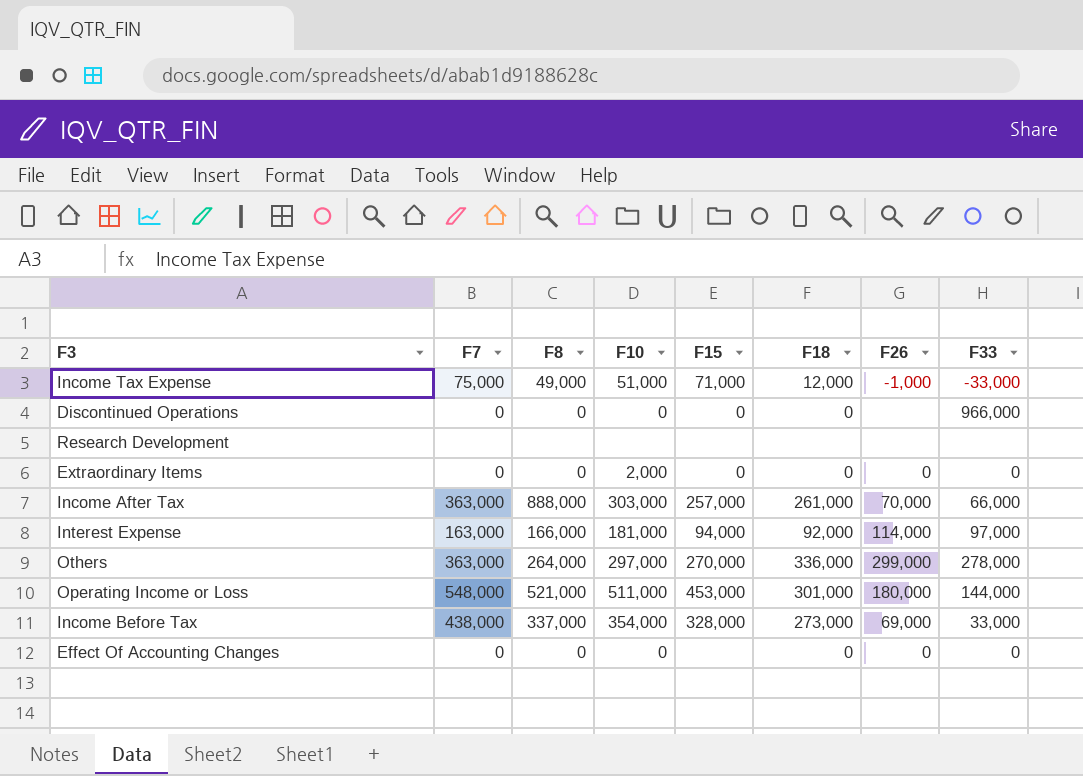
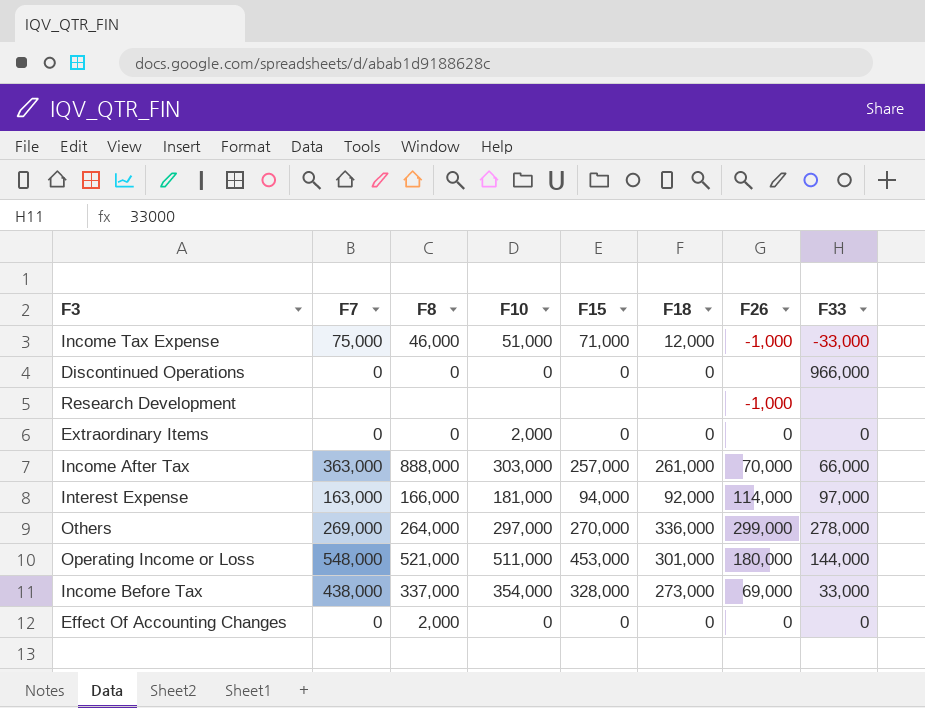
Income Tax Expense | F8: 49,000 -> 46,000
Research Development | F26: none -> -1,000
Others | F7: 363,000 -> 269,000
Effect Of Accounting Changes | F8: 0 -> 2,000
Effect Of Accounting Changes | F15: none -> 0

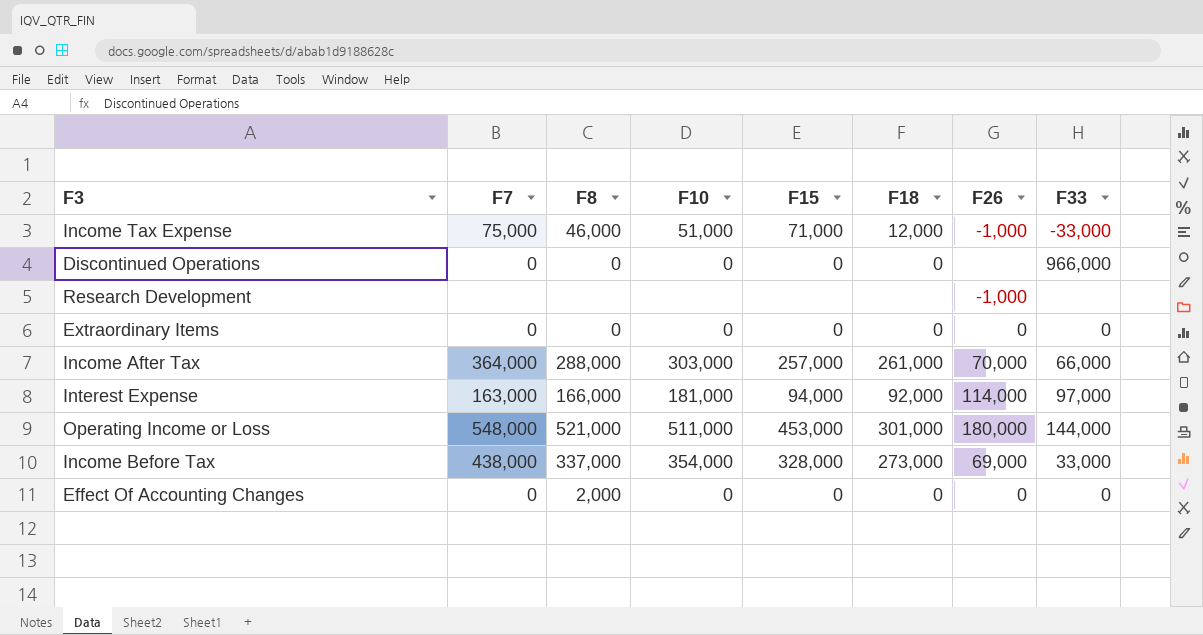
row Others: 269,000 | 264,000 | 297,000 | 270,000 | 336,000 | 299,000 | 278,000 -> none
Extraordinary Items | F10: 2,000 -> 0
Income After Tax | F7: 363,000 -> 364,000
Income After Tax | F8: 888,000 -> 288,000

